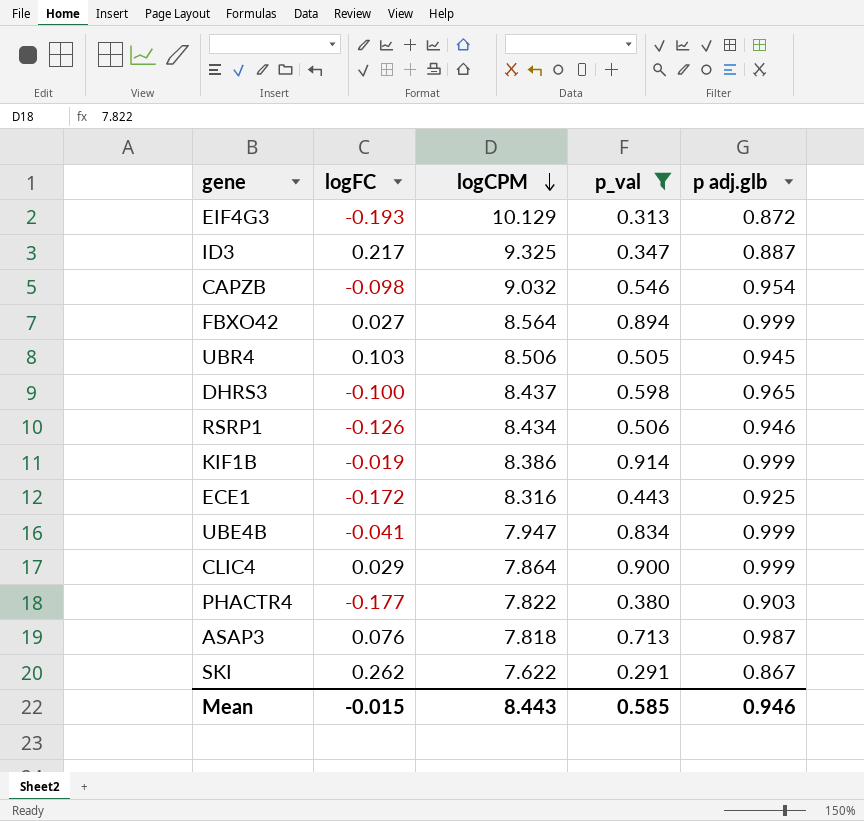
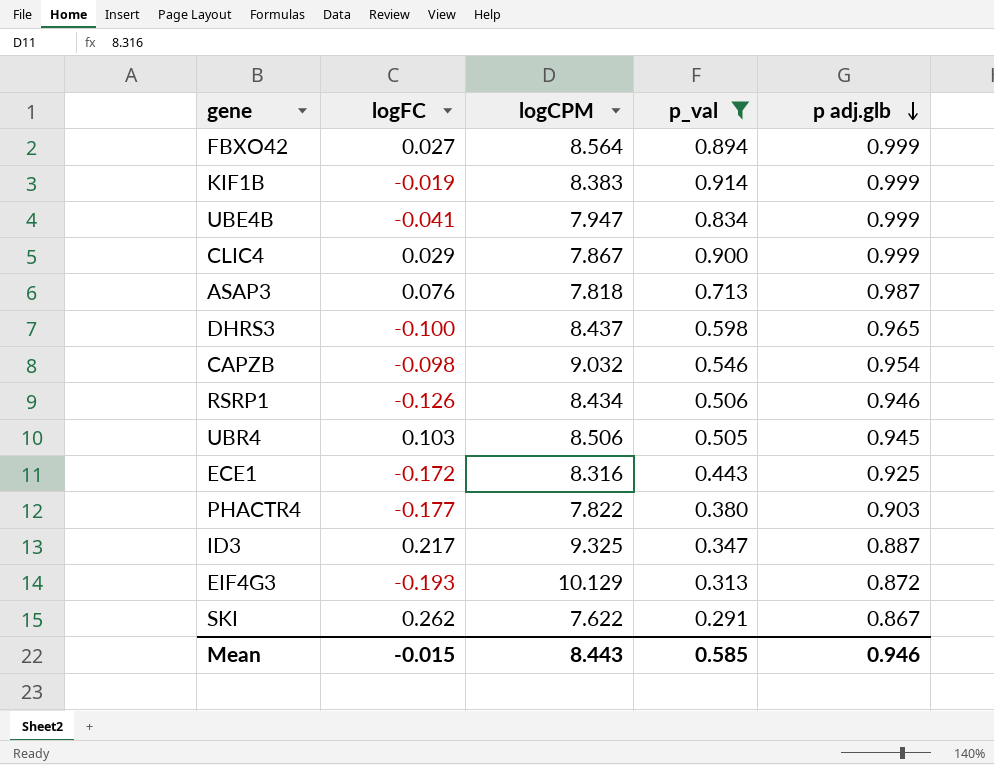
row order: logCPM descending -> p adj.glb descending
KIF1B | logCPM: 8.386 -> 8.383
CLIC4 | logCPM: 7.864 -> 7.867

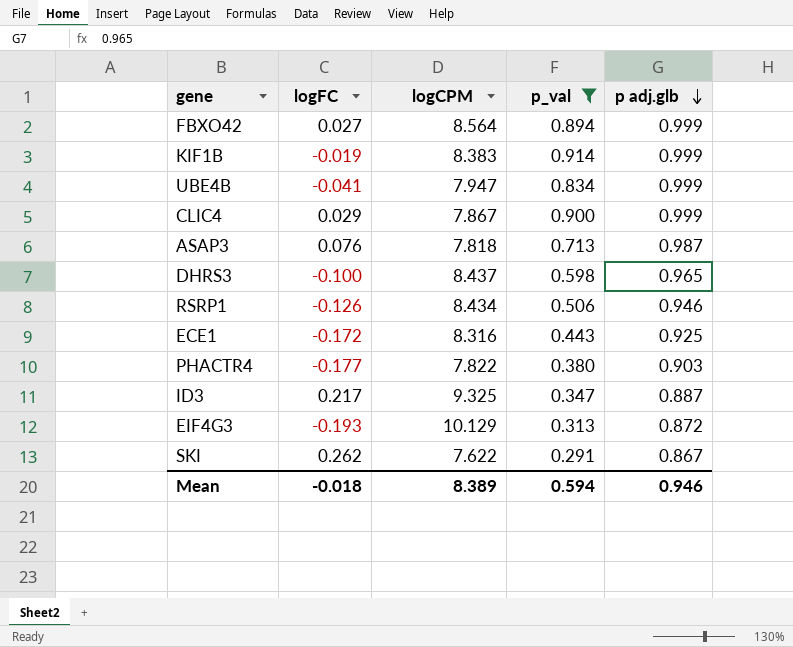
row CAPZB: -0.098 | 9.032 | 0.546 | 0.954 -> none
row UBR4: 0.103 | 8.506 | 0.505 | 0.945 -> none
Mean | logFC: -0.015 -> -0.018
Mean | logCPM: 8.443 -> 8.389
Mean | p_val: 0.585 -> 0.594

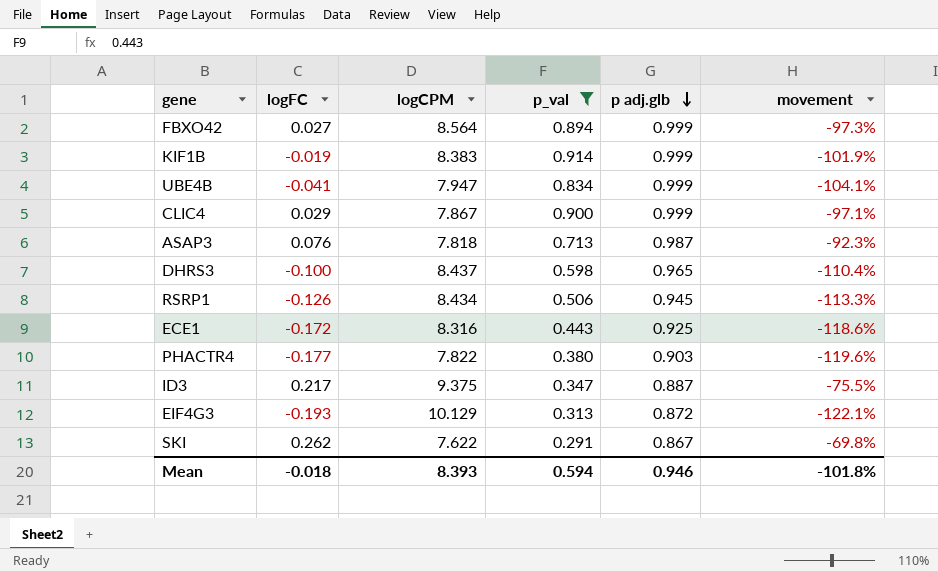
column movement | formula: none -> ([logFC] - [p adj.glb]) / [p adj.glb]
RSRP1 | p adj.glb: 0.946 -> 0.945
ID3 | logCPM: 9.325 -> 9.375
Mean | logCPM: 8.389 -> 8.393

